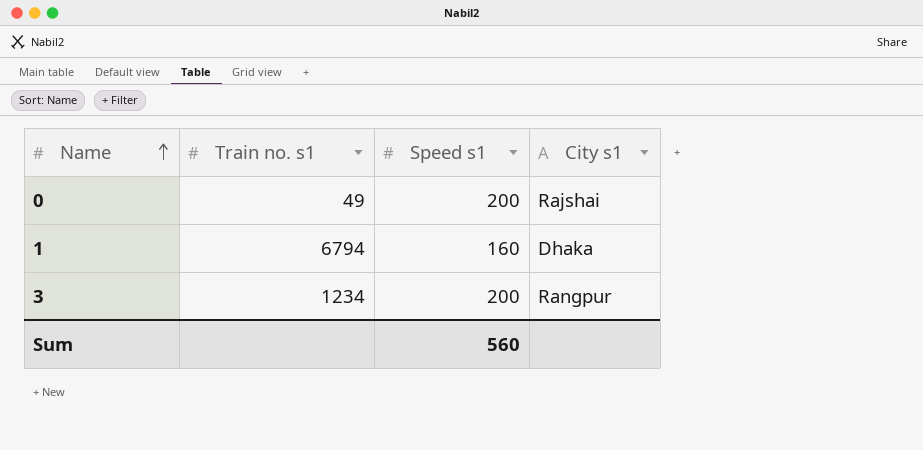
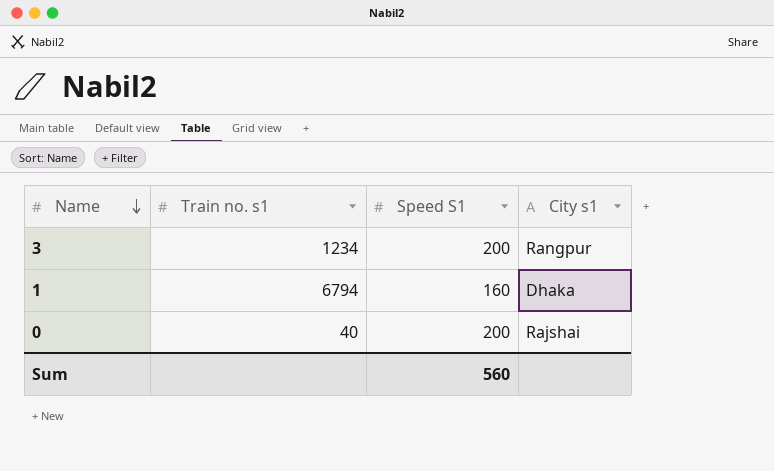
row order: Name ascending -> Name descending
column name: Speed s1 -> Speed S1
0 | Train no. s1: 49 -> 40

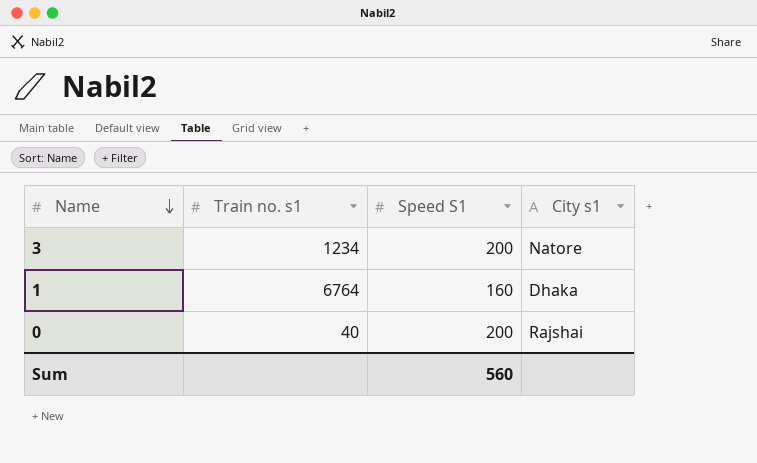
3 | City s1: Rangpur -> Natore
1 | Train no. s1: 6794 -> 6764

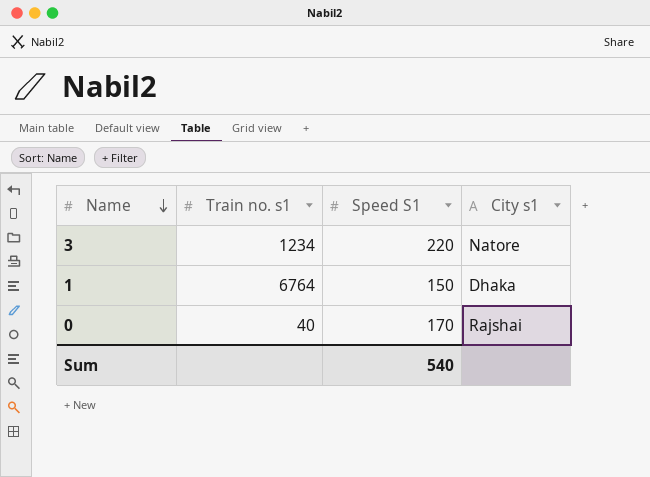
3 | Speed S1: 200 -> 220
1 | Speed S1: 160 -> 150
0 | Speed S1: 200 -> 170
Sum | Speed S1: 560 -> 540

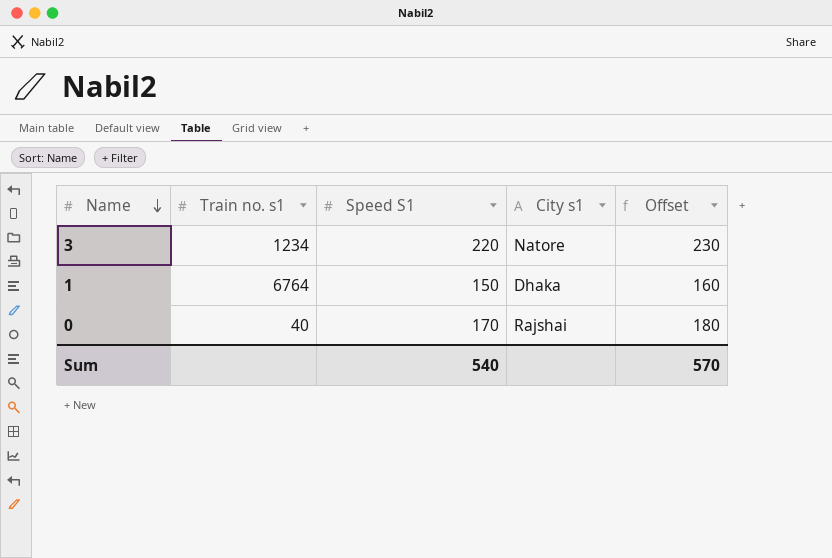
column Offset | formula: none -> [Speed S1] + 10

